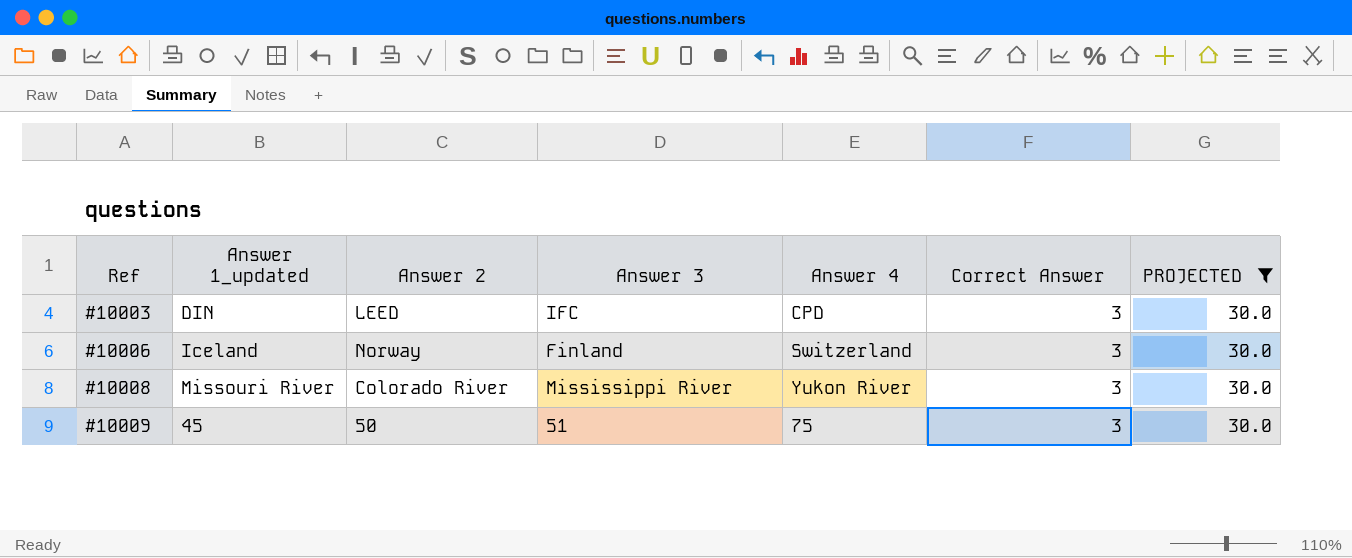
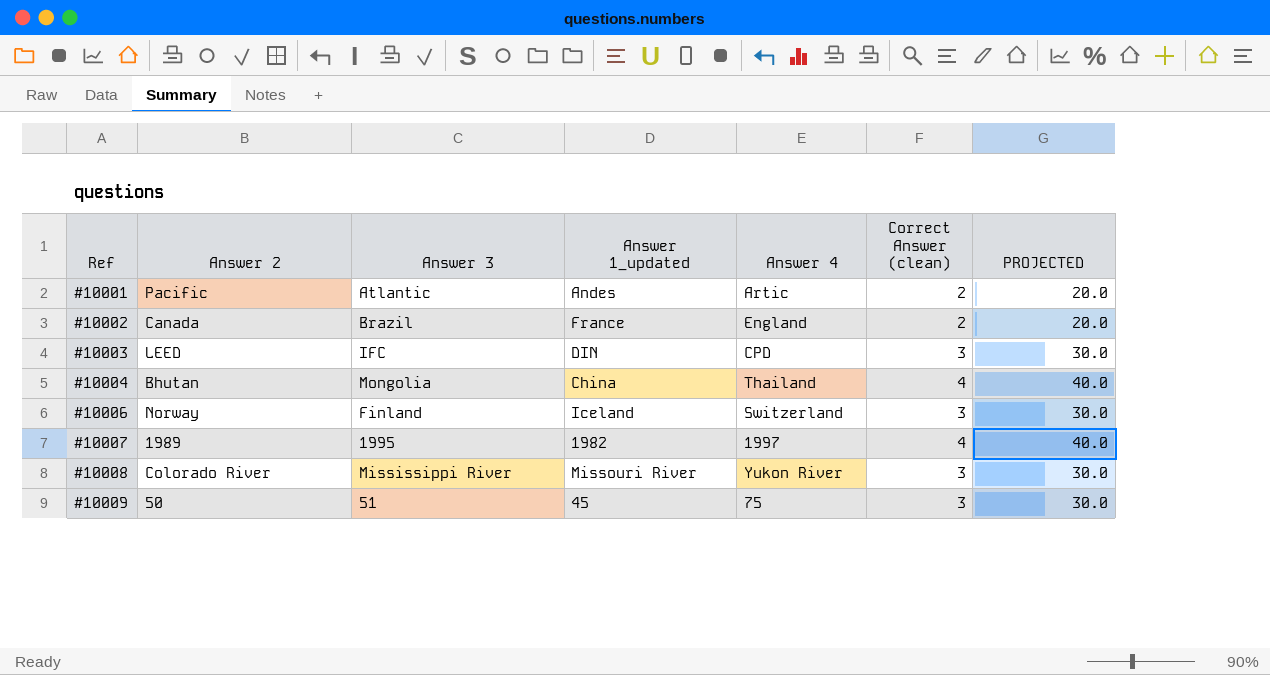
filter: PROJECTED = 30.0 -> none
column Answer 1_updated | position: 2 -> 4
column name: Correct Answer -> Correct Answer (clean)

